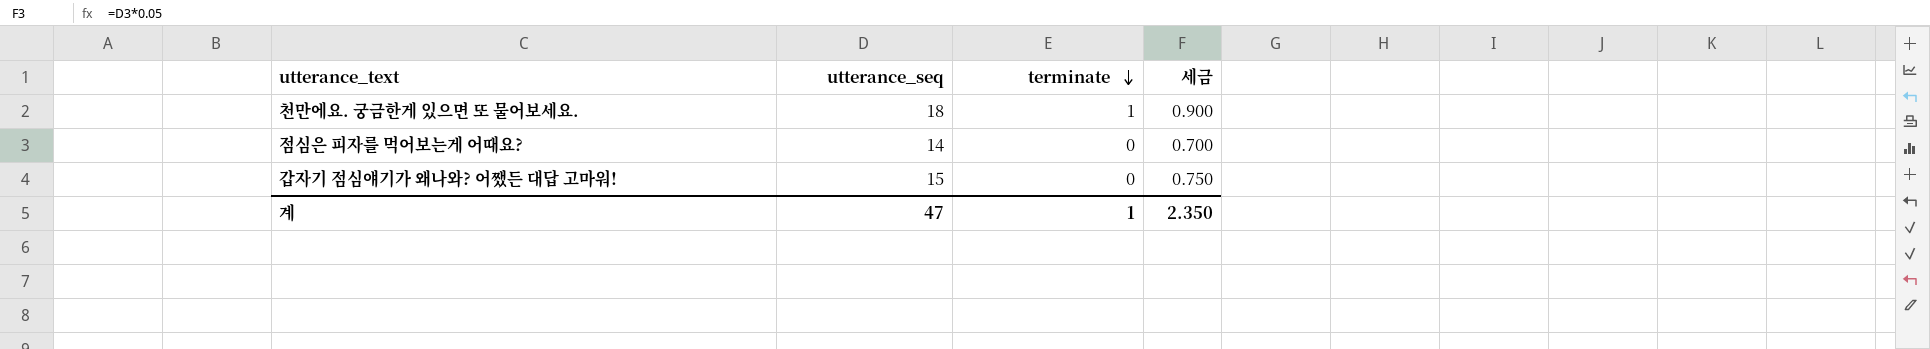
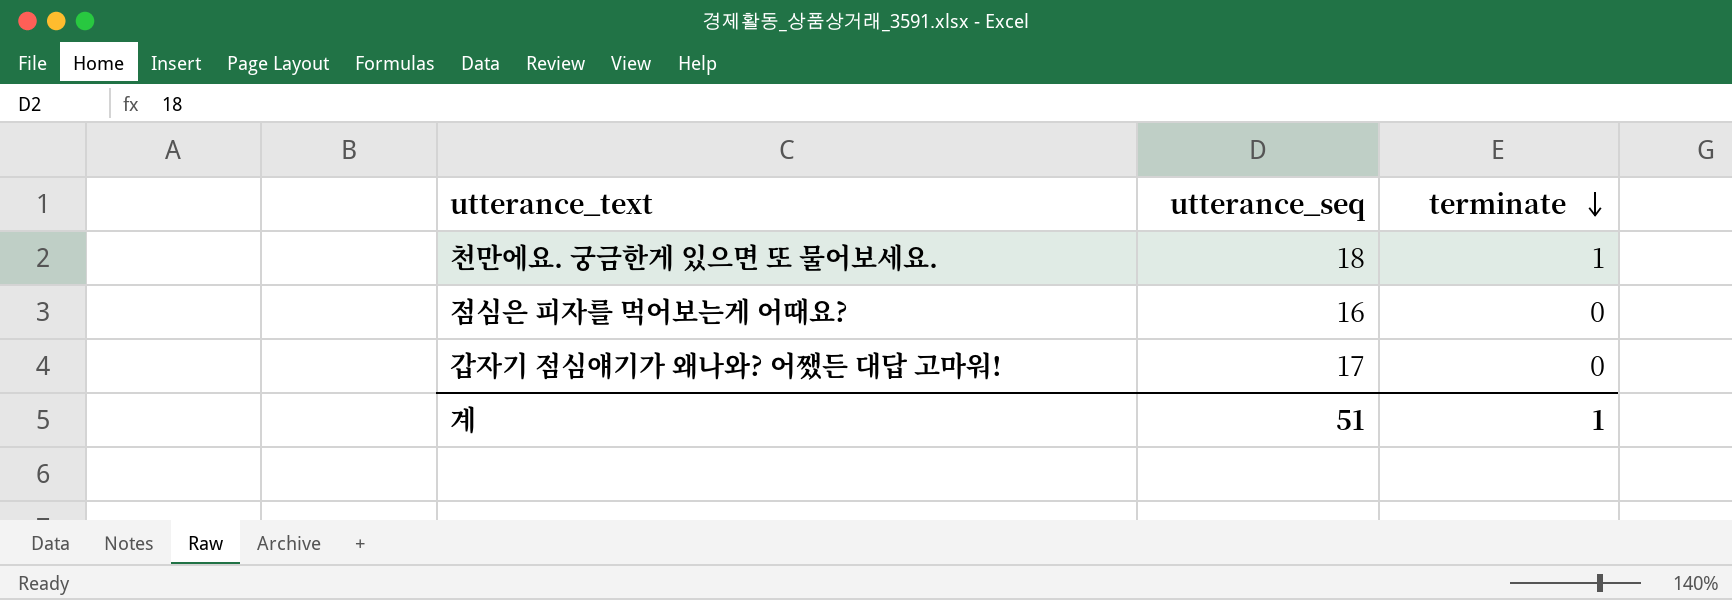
column 세금 | formula: [utterance_seq] * 0.05 -> none
점심은 피자를 먹어보는게 어때요? | utterance_seq: 14 -> 16
갑자기 점심얘기가 왜나와? 어쨌든 대답 고마워! | utterance_seq: 15 -> 17
계 | utterance_seq: 47 -> 51

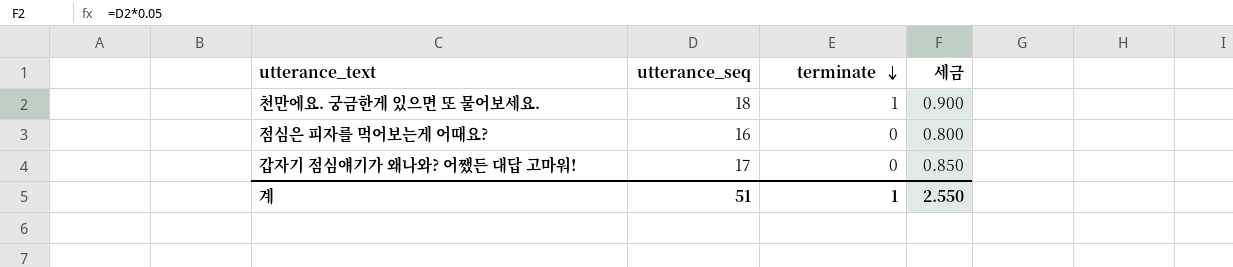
column 세금 | formula: none -> [utterance_seq] * 0.05

